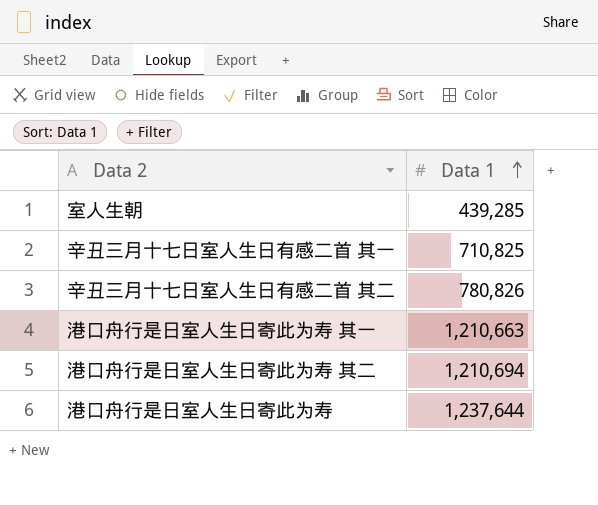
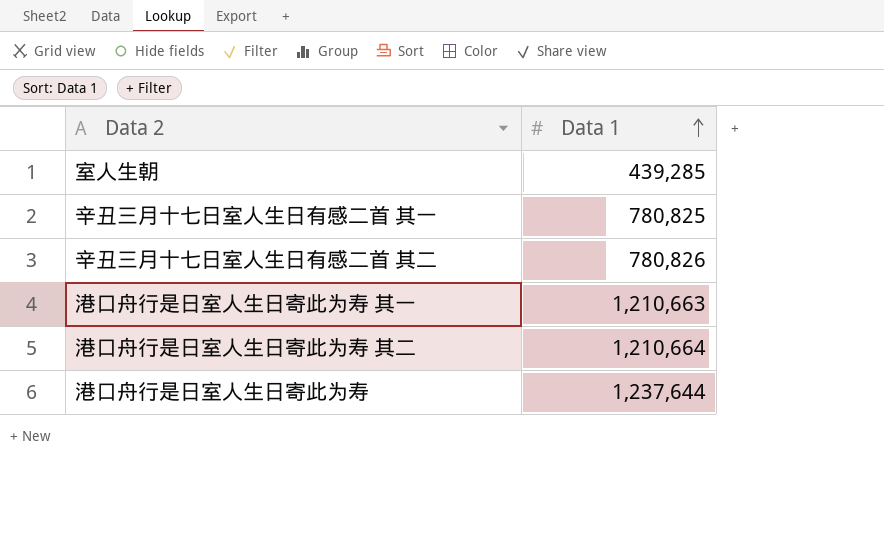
辛丑三月十七日室人生日有感二首 其一 | Data 1: 710,825 -> 780,825
港口舟行是日室人生日寄此为寿 其二 | Data 1: 1,210,694 -> 1,210,664

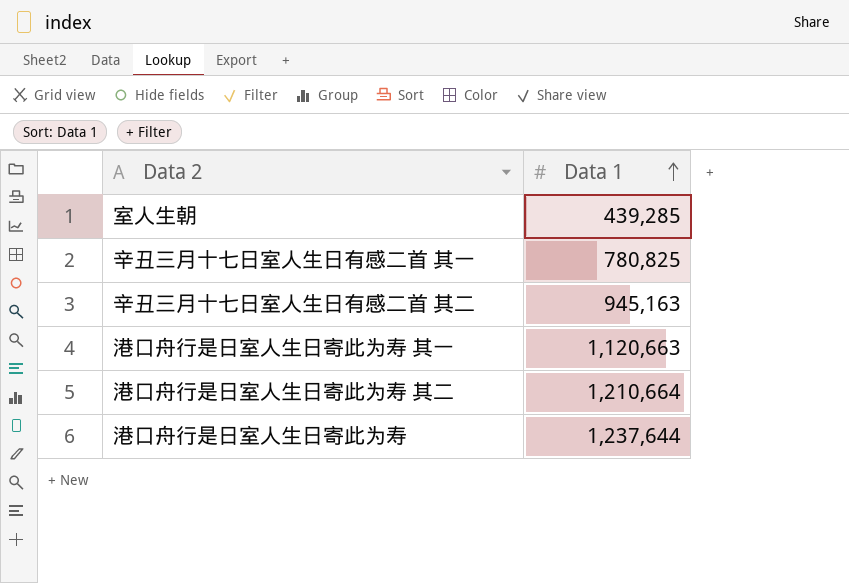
辛丑三月十七日室人生日有感二首 其二 | Data 1: 780,826 -> 945,163
港口舟行是日室人生日寄此为寿 其一 | Data 1: 1,210,663 -> 1,120,663

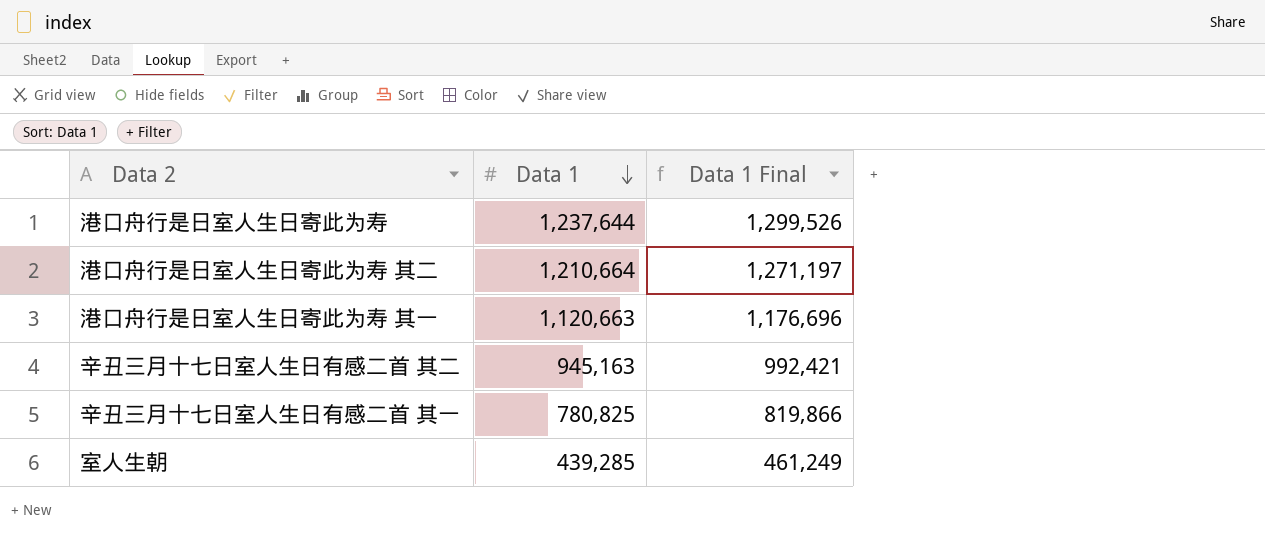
row order: Data 1 ascending -> Data 1 descending
column Data 1 Final | formula: none -> [Data 1] * 1.05

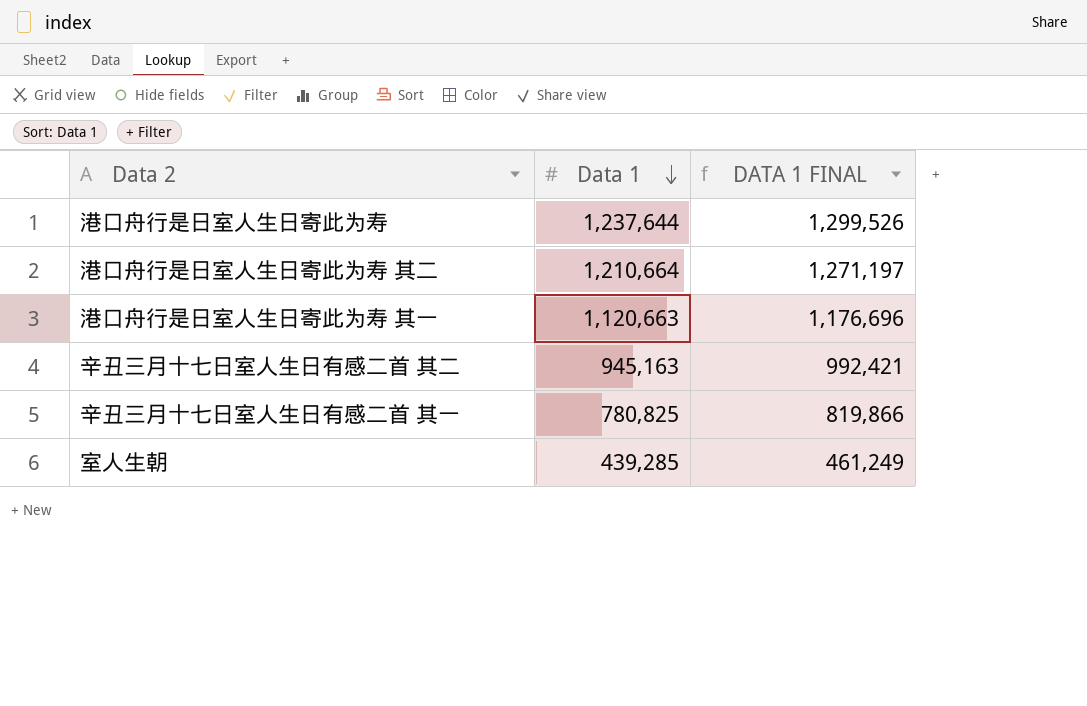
column name: Data 1 Final -> DATA 1 FINAL

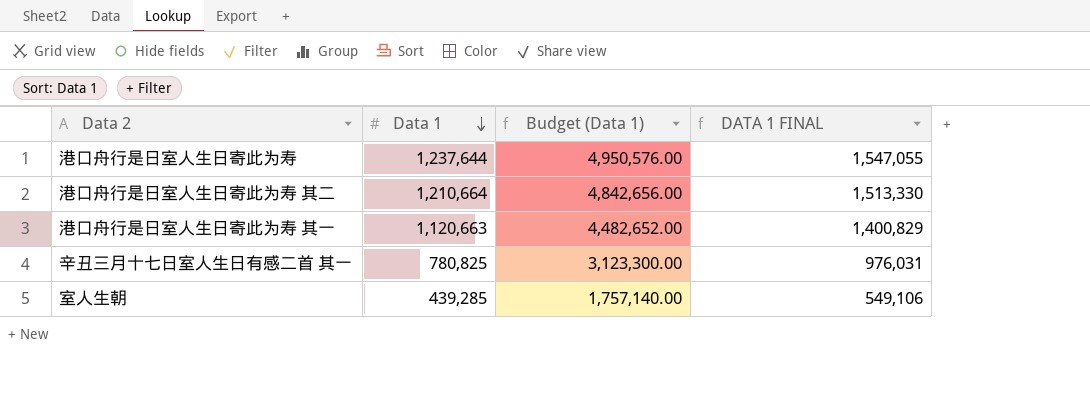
column Budget (Data 1) | formula: none -> [Data 1] * 4
column DATA 1 FINAL | formula: [Data 1] * 1.05 -> [Data 1] * 1.25
row 辛丑三月十七日室人生日有感二首 其二: 945,163 | 992,421 -> none

